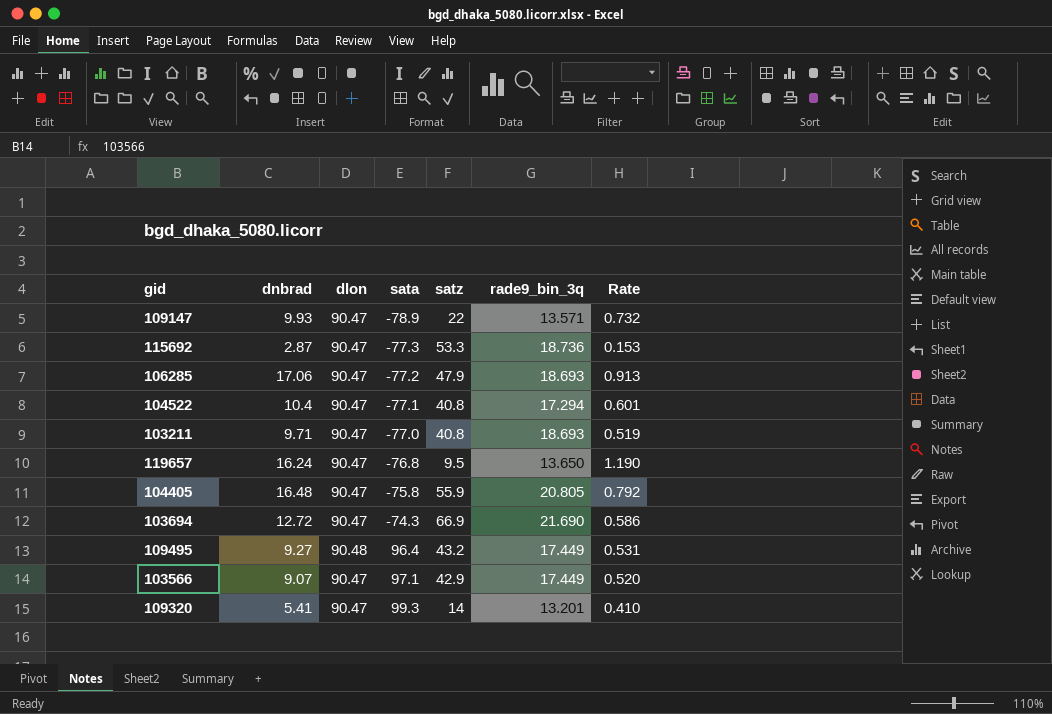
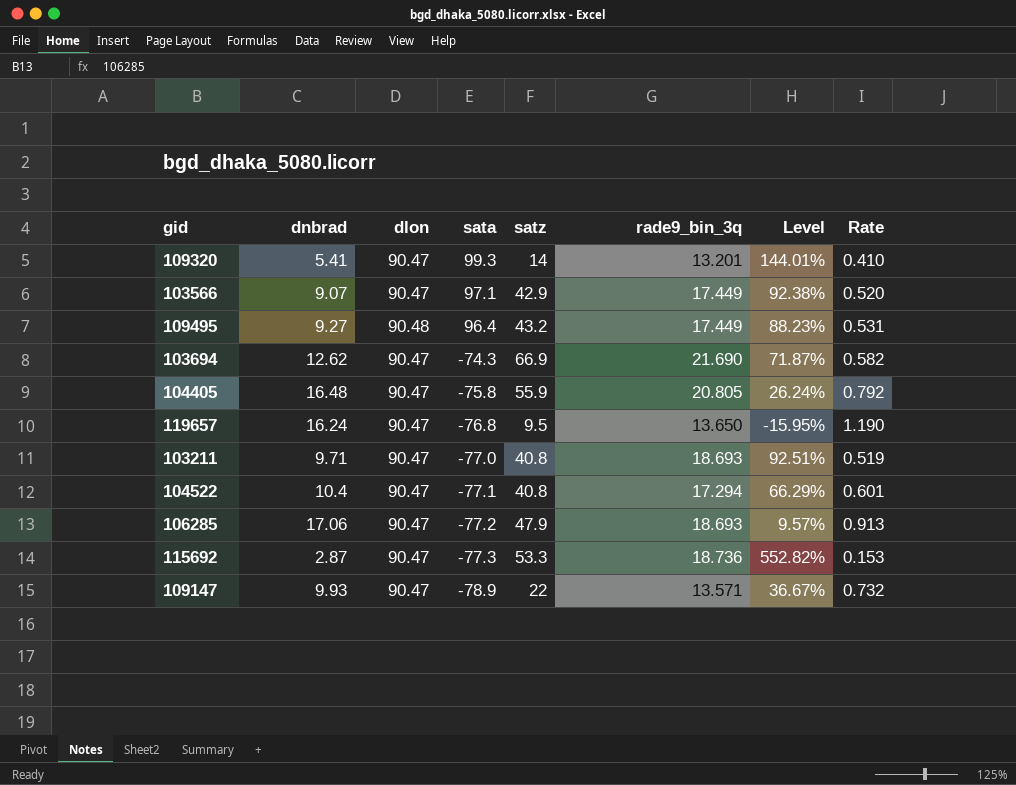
row order: sata ascending -> sata descending
column Level | formula: none -> ([rade9_bin_3q] - [dnbrad]) / [dnbrad]
103694 | dnbrad: 12.72 -> 12.62
103694 | Rate: 0.586 -> 0.582

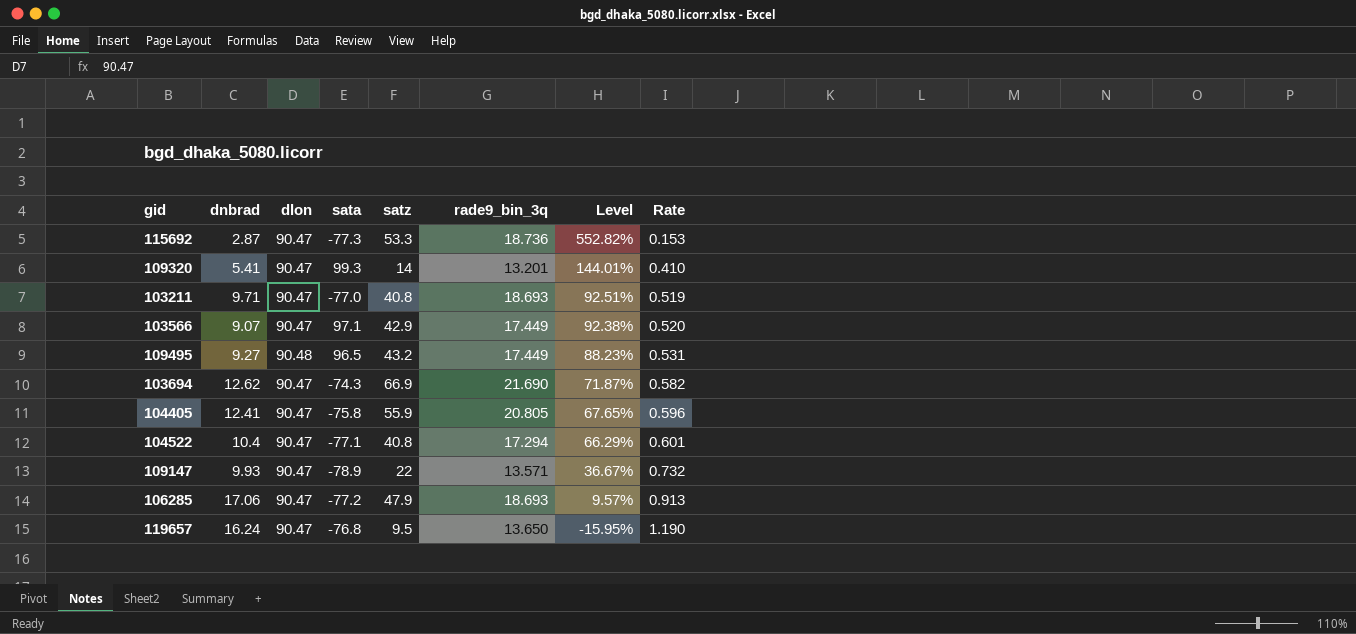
row order: sata descending -> Level descending
109495 | sata: 96.4 -> 96.5
104405 | dnbrad: 16.48 -> 12.41
104405 | Level: 26.24% -> 67.65%
104405 | Rate: 0.792 -> 0.596

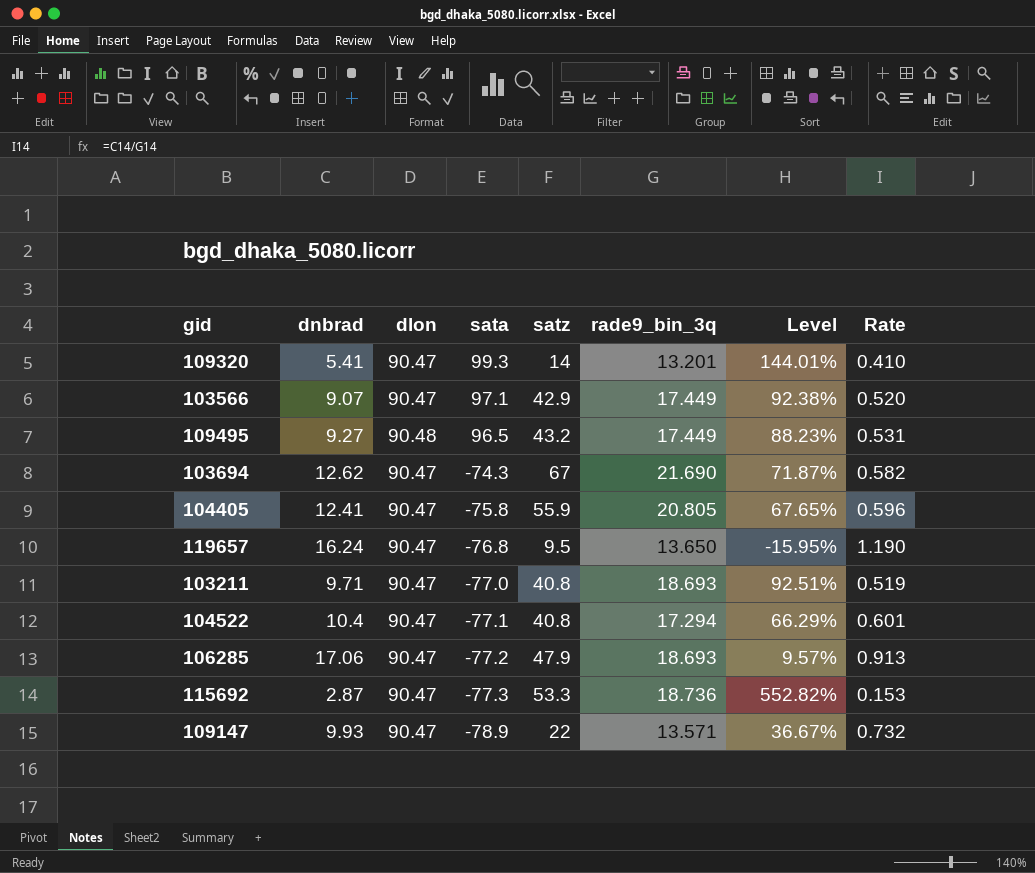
row order: Level descending -> sata descending
103694 | satz: 66.9 -> 67

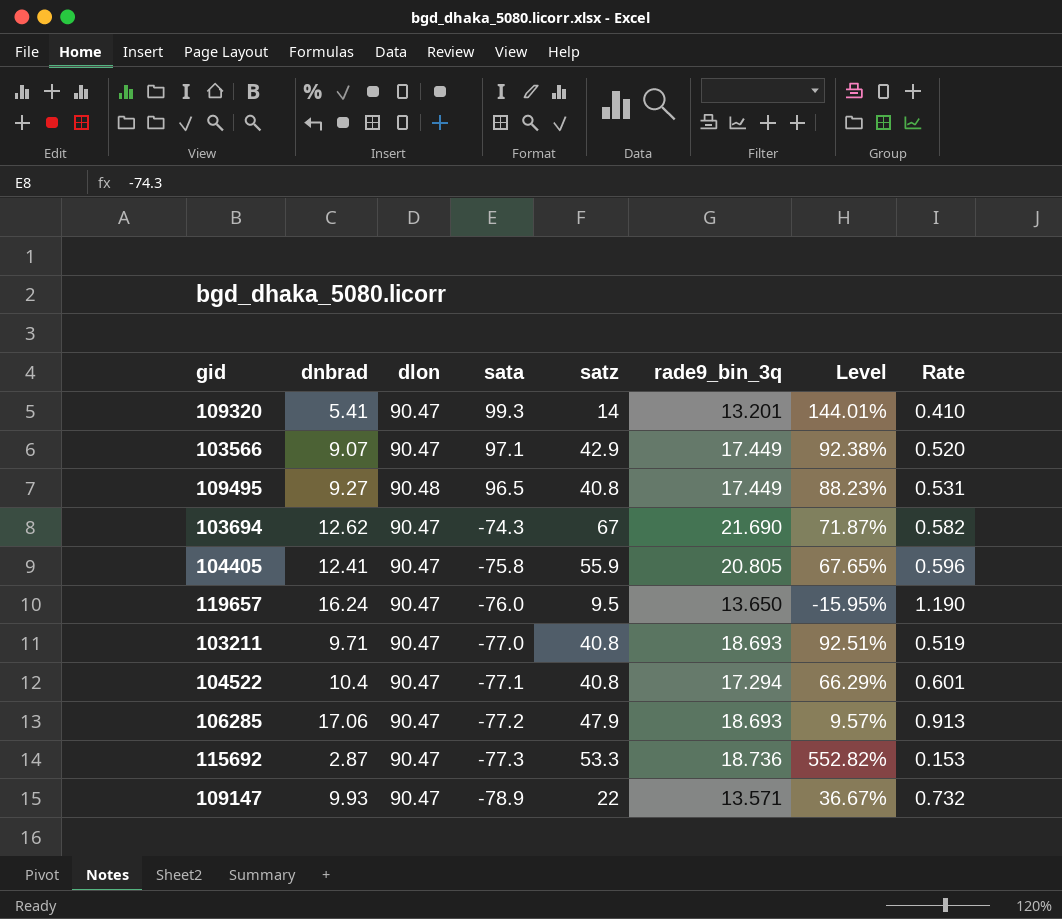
109495 | satz: 43.2 -> 40.8
119657 | sata: -76.8 -> -76.0

